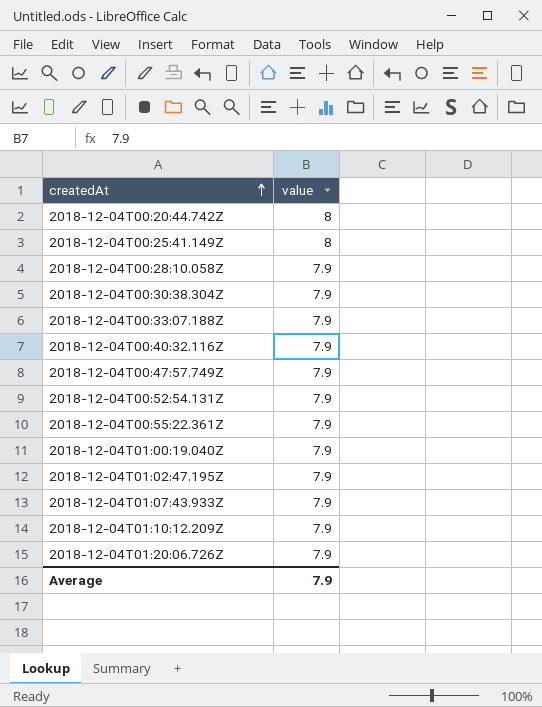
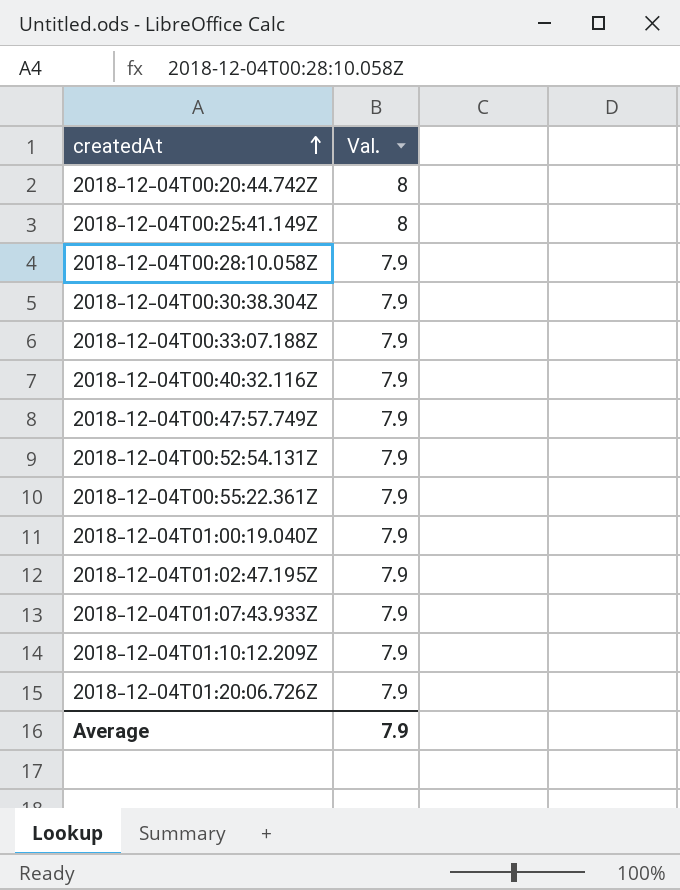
column name: value -> Val.

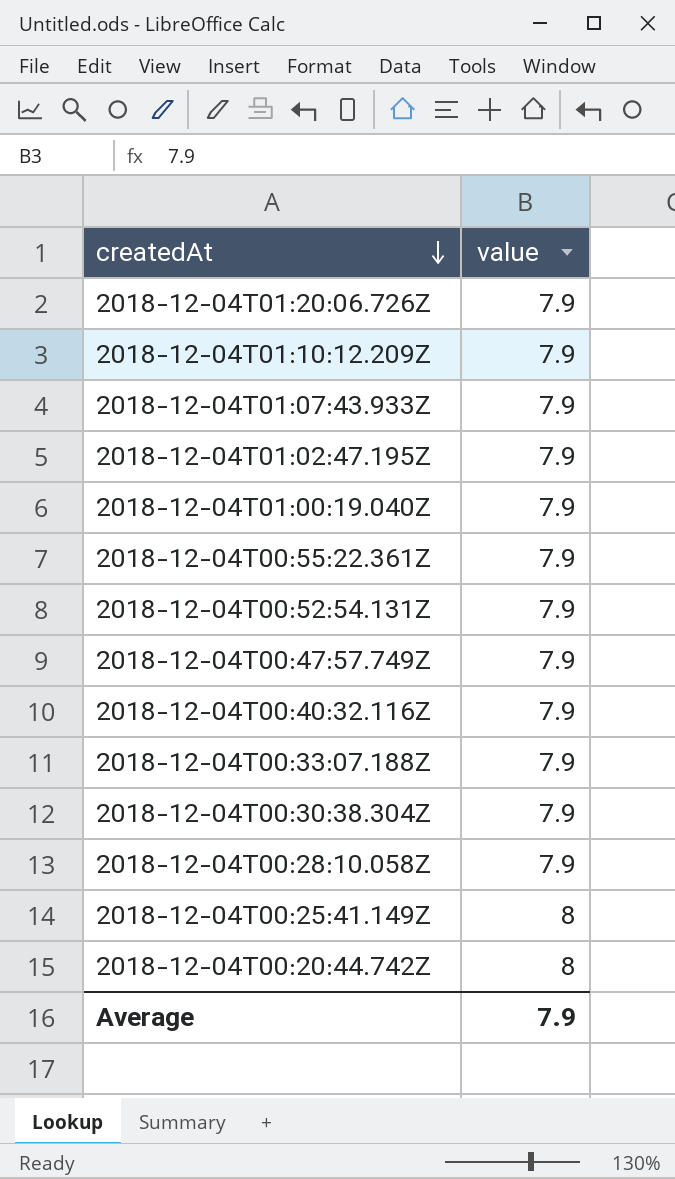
row order: createdAt ascending -> createdAt descending
column name: Val. -> value

